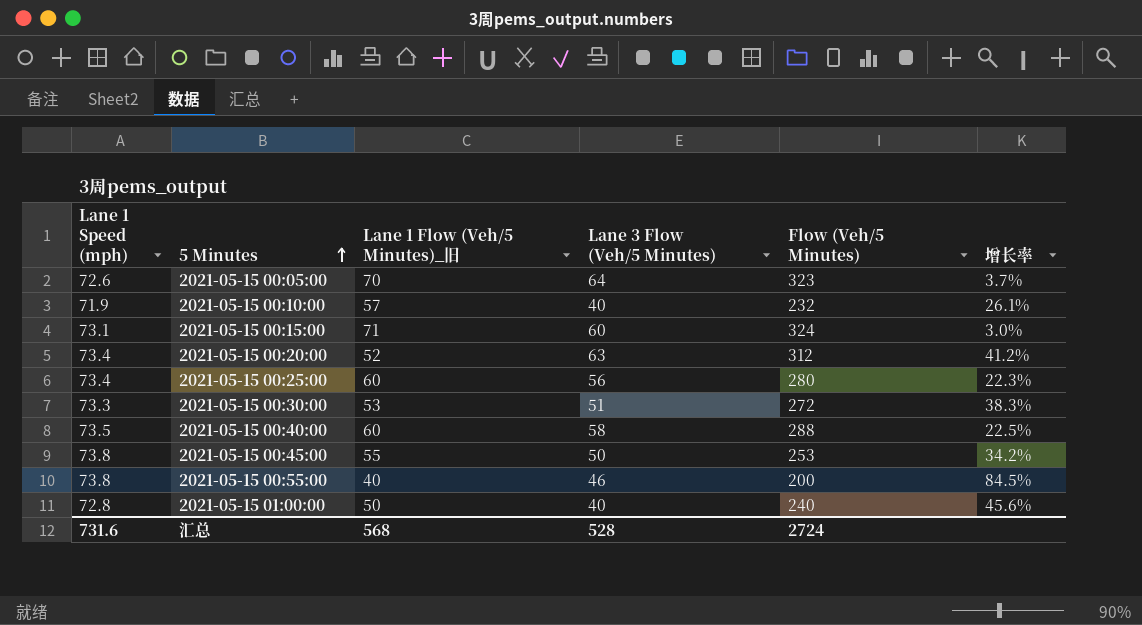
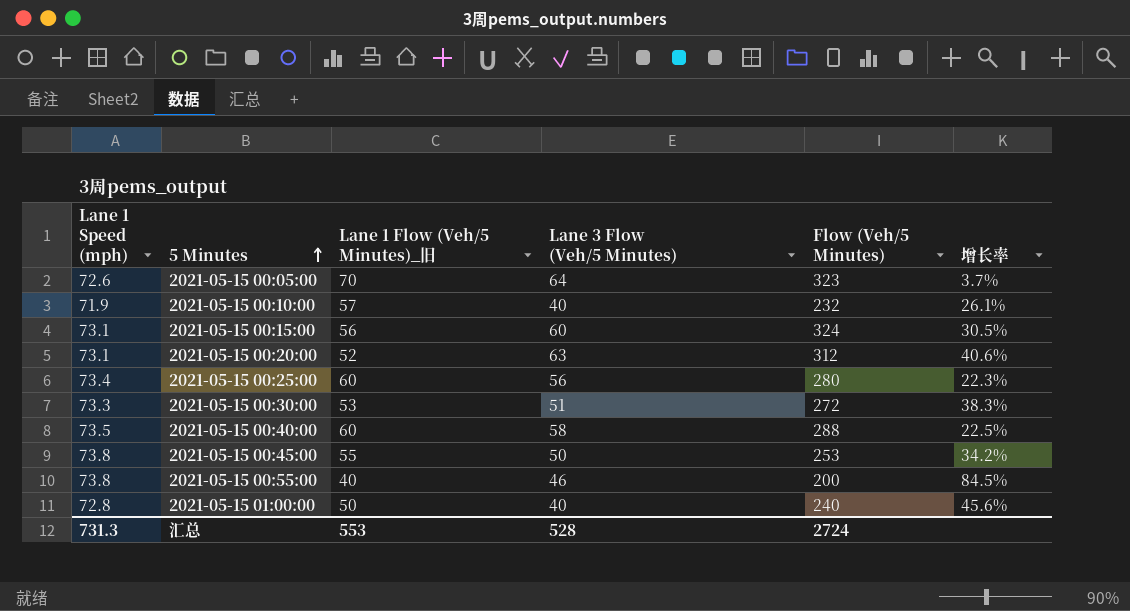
2021-05-15 00:15:00 | Lane 1 Flow (Veh/5 Minutes)_旧: 71 -> 56
2021-05-15 00:15:00 | 增长率: 3.0% -> 30.5%
2021-05-15 00:20:00 | Lane 1 Speed (mph): 73.4 -> 73.1
2021-05-15 00:20:00 | 增长率: 41.2% -> 40.6%
汇总 | Lane 1 Speed (mph): 731.6 -> 731.3
汇总 | Lane 1 Flow (Veh/5 Minutes)_旧: 568 -> 553

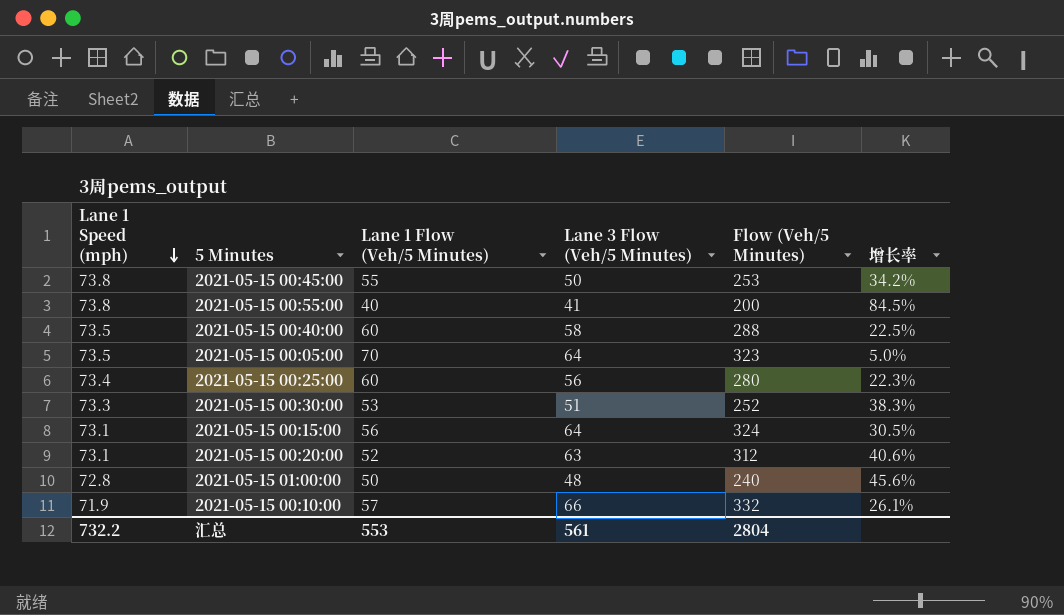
row order: 5 Minutes ascending -> Lane 1 Speed (mph) descending
column name: Lane 1 Flow (Veh/5 Minutes)_旧 -> Lane 1 Flow (Veh/5 Minutes)
2021-05-15 00:55:00 | Lane 3 Flow (Veh/5 Minutes): 46 -> 41
2021-05-15 00:05:00 | Lane 1 Speed (mph): 72.6 -> 73.5
2021-05-15 00:05:00 | 增长率: 3.7% -> 5.0%
2021-05-15 00:30:00 | Flow (Veh/5 Minutes): 272 -> 252
2021-05-15 00:15:00 | Lane 3 Flow (Veh/5 Minutes): 60 -> 64
2021-05-15 01:00:00 | Lane 3 Flow (Veh/5 Minutes): 40 -> 48
2021-05-15 00:10:00 | Lane 3 Flow (Veh/5 Minutes): 40 -> 66
2021-05-15 00:10:00 | Flow (Veh/5 Minutes): 232 -> 332
汇总 | Lane 1 Speed (mph): 731.3 -> 732.2
汇总 | Lane 3 Flow (Veh/5 Minutes): 528 -> 561
汇总 | Flow (Veh/5 Minutes): 2724 -> 2804

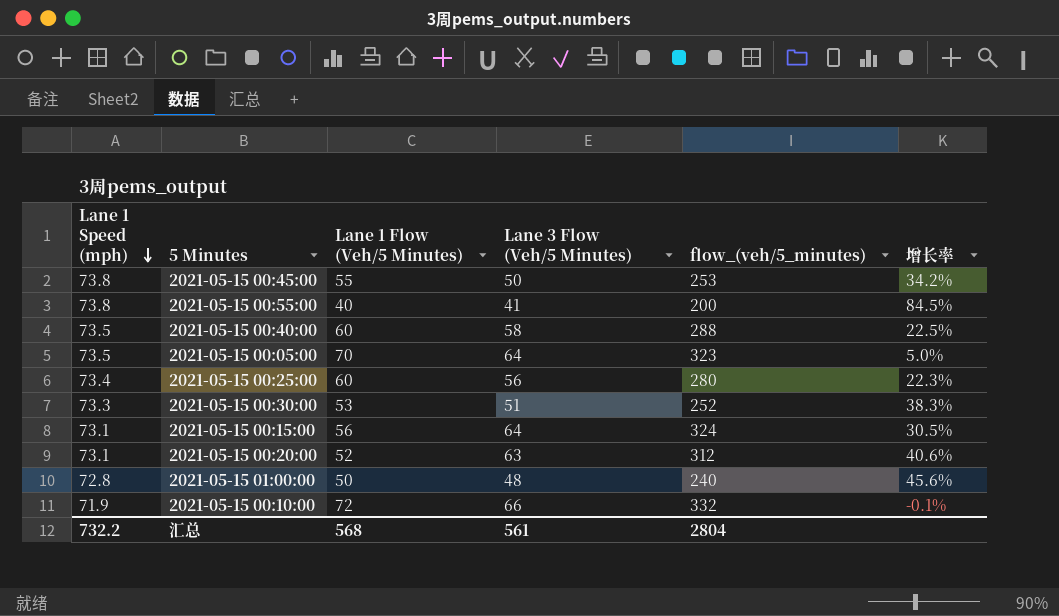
column name: Flow (Veh/5 Minutes) -> flow_(veh/5_minutes)
2021-05-15 00:10:00 | Lane 1 Flow (Veh/5 Minutes): 57 -> 72
2021-05-15 00:10:00 | 增长率: 26.1% -> -0.1%
汇总 | Lane 1 Flow (Veh/5 Minutes): 553 -> 568

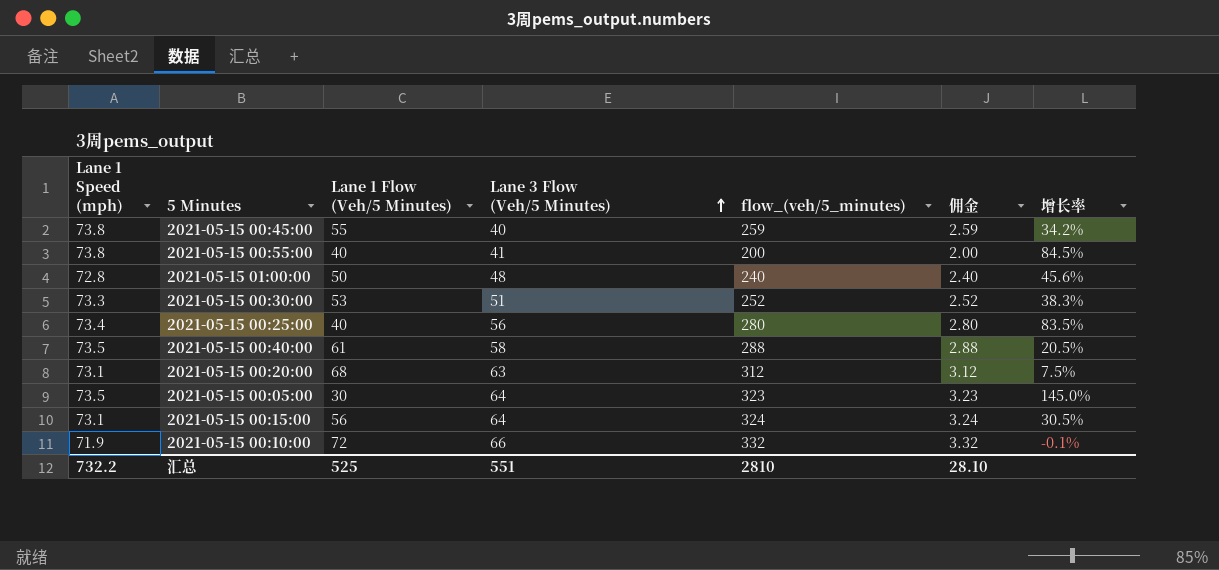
row order: Lane 1 Speed (mph) descending -> Lane 3 Flow (Veh/5 Minutes) ascending
column 佣金 | formula: none -> [flow_(veh/5_minutes)] * 0.01
2021-05-15 00:45:00 | Lane 3 Flow (Veh/5 Minutes): 50 -> 40
2021-05-15 00:45:00 | flow_(veh/5_minutes): 253 -> 259
2021-05-15 00:25:00 | Lane 1 Flow (Veh/5 Minutes): 60 -> 40
2021-05-15 00:25:00 | 增长率: 22.3% -> 83.5%
2021-05-15 00:40:00 | Lane 1 Flow (Veh/5 Minutes): 60 -> 61
2021-05-15 00:40:00 | 增长率: 22.5% -> 20.5%
2021-05-15 00:20:00 | Lane 1 Flow (Veh/5 Minutes): 52 -> 68
2021-05-15 00:20:00 | 增长率: 40.6% -> 7.5%
2021-05-15 00:05:00 | Lane 1 Flow (Veh/5 Minutes): 70 -> 30
2021-05-15 00:05:00 | 增长率: 5.0% -> 145.0%
汇总 | Lane 1 Flow (Veh/5 Minutes): 568 -> 525
汇总 | Lane 3 Flow (Veh/5 Minutes): 561 -> 551
汇总 | flow_(veh/5_minutes): 2804 -> 2810

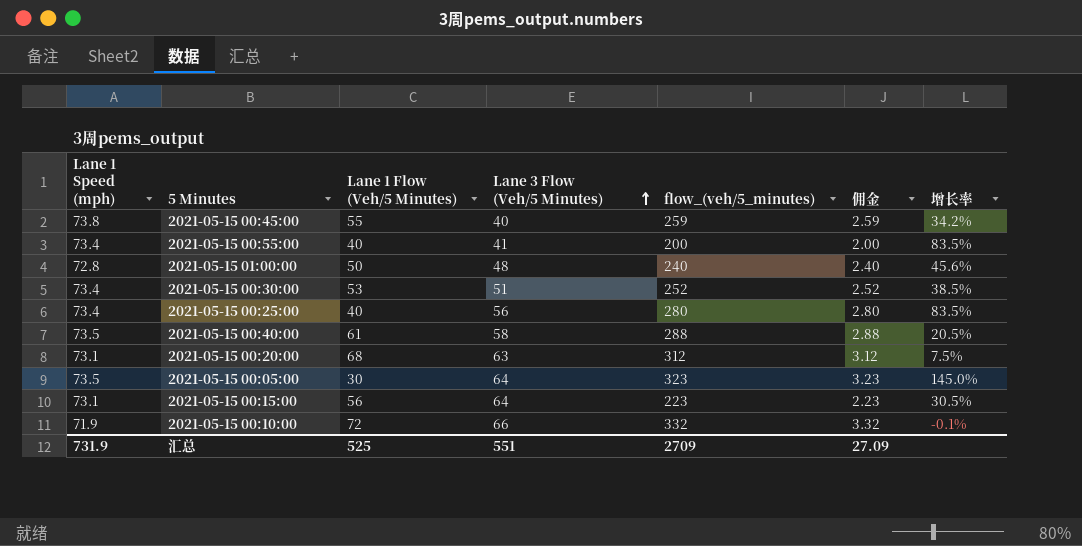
2021-05-15 00:55:00 | Lane 1 Speed (mph): 73.8 -> 73.4
2021-05-15 00:55:00 | 增长率: 84.5% -> 83.5%
2021-05-15 00:30:00 | Lane 1 Speed (mph): 73.3 -> 73.4
2021-05-15 00:30:00 | 增长率: 38.3% -> 38.5%
2021-05-15 00:15:00 | flow_(veh/5_minutes): 324 -> 223
2021-05-15 00:15:00 | 佣金: 3.24 -> 2.23
汇总 | Lane 1 Speed (mph): 732.2 -> 731.9
汇总 | flow_(veh/5_minutes): 2810 -> 2709
汇总 | 佣金: 28.10 -> 27.09

